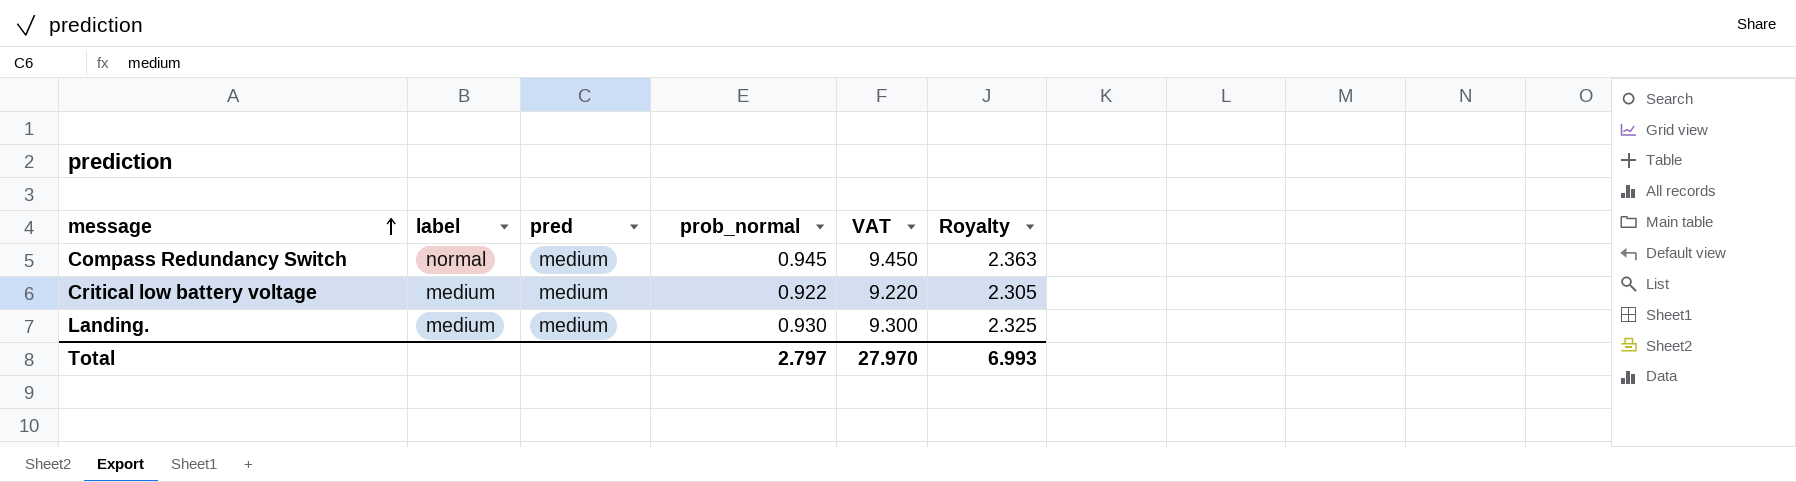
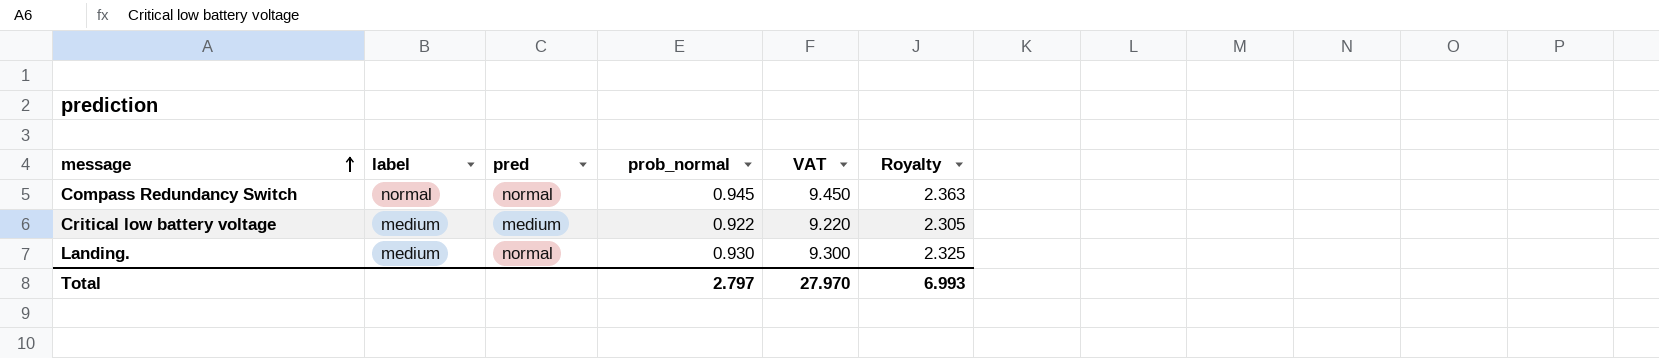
Compass Redundancy Switch | pred: medium -> normal
Landing. | pred: medium -> normal

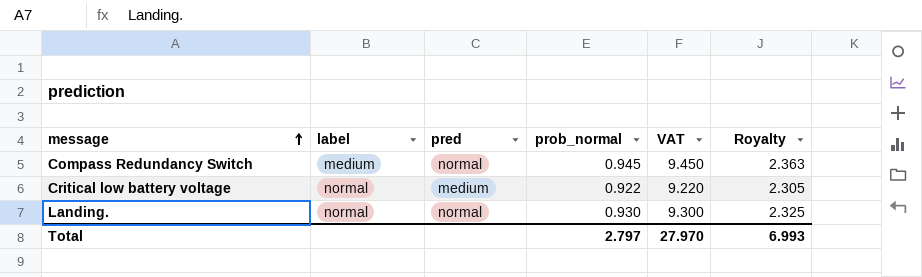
Compass Redundancy Switch | label: normal -> medium
Critical low battery voltage | label: medium -> normal
Landing. | label: medium -> normal

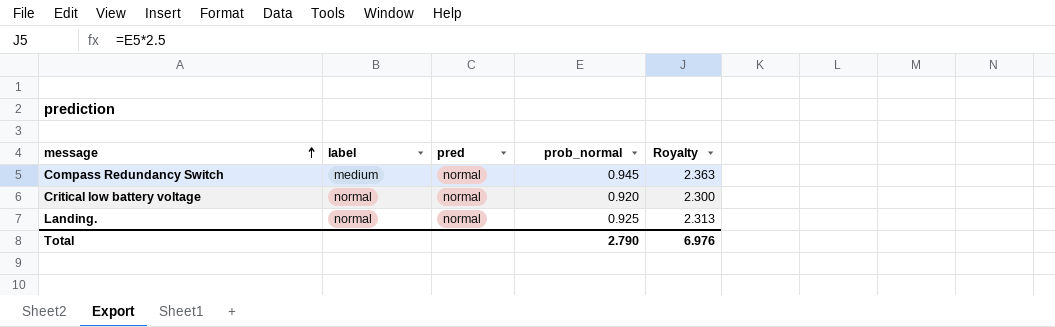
column VAT | formula: [prob_normal] * 10 -> none
Critical low battery voltage | pred: medium -> normal
Critical low battery voltage | prob_normal: 0.922 -> 0.920
Critical low battery voltage | Royalty: 2.305 -> 2.300
Landing. | prob_normal: 0.930 -> 0.925
Landing. | Royalty: 2.325 -> 2.313
Total | prob_normal: 2.797 -> 2.790
Total | Royalty: 6.993 -> 6.976

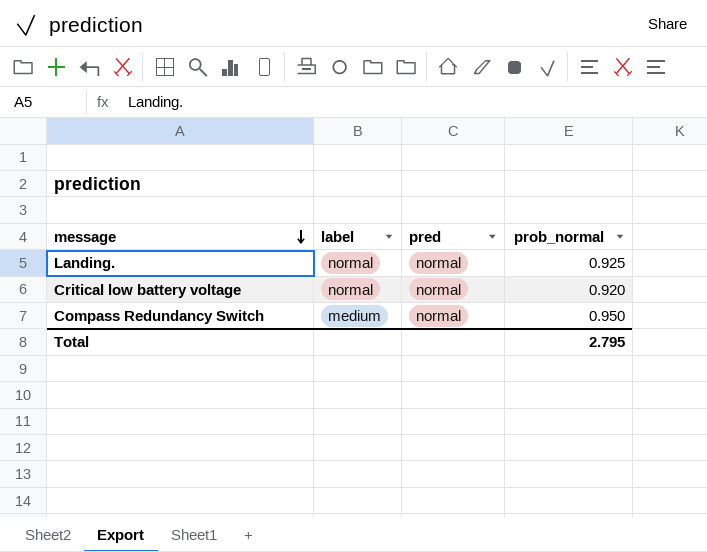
row order: message ascending -> message descending
column Royalty | formula: [prob_normal] * 2.5 -> none
Compass Redundancy Switch | prob_normal: 0.945 -> 0.950
Total | prob_normal: 2.790 -> 2.795

